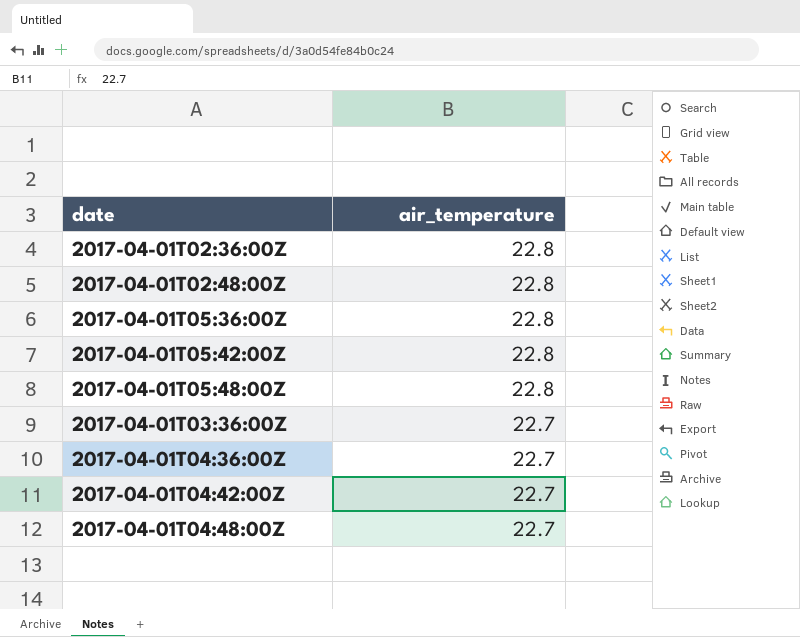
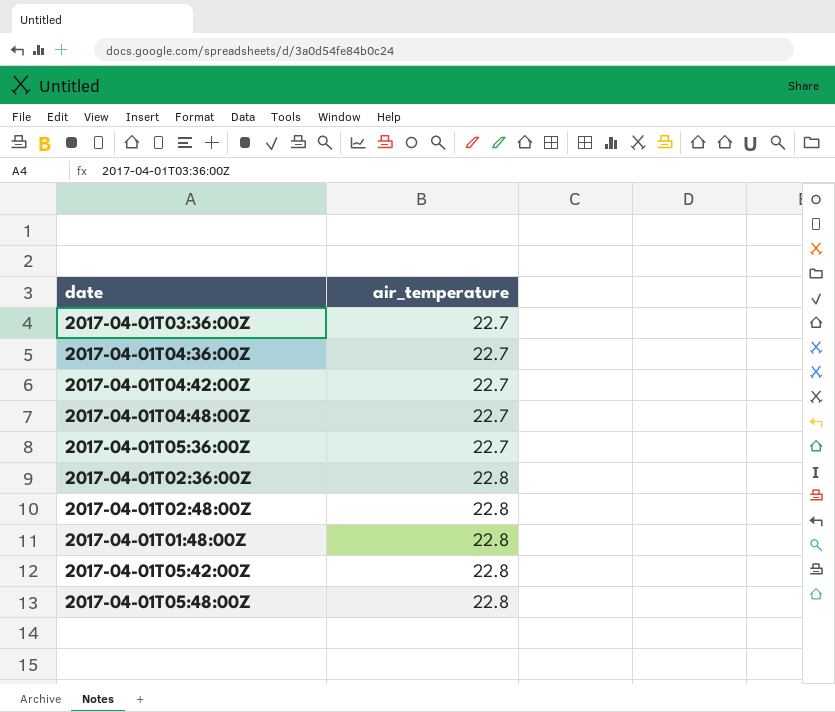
row order: air_temperature descending -> air_temperature ascending
2017-04-01T05:36:00Z | air_temperature: 22.8 -> 22.7
row 2017-04-01T01:48:00Z: none -> 22.8

